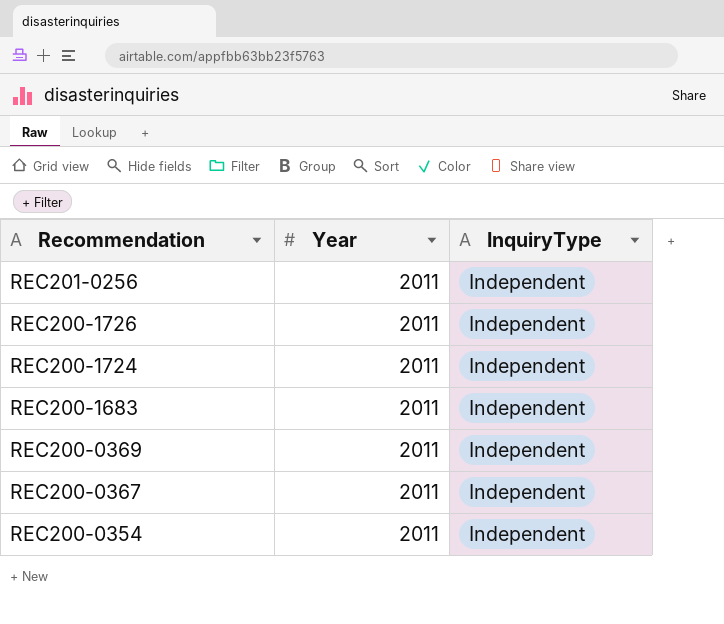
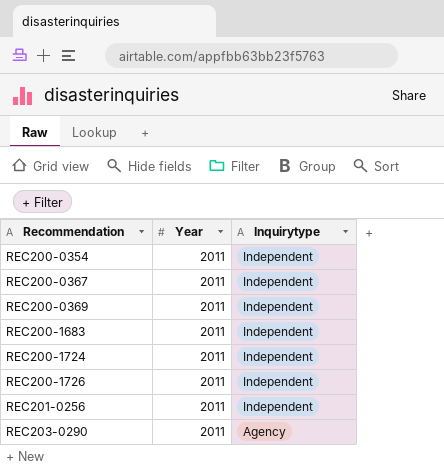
row order: Recommendation descending -> Recommendation ascending
column name: InquiryType -> Inquirytype
row REC203-0290: none -> 2011 | Agency

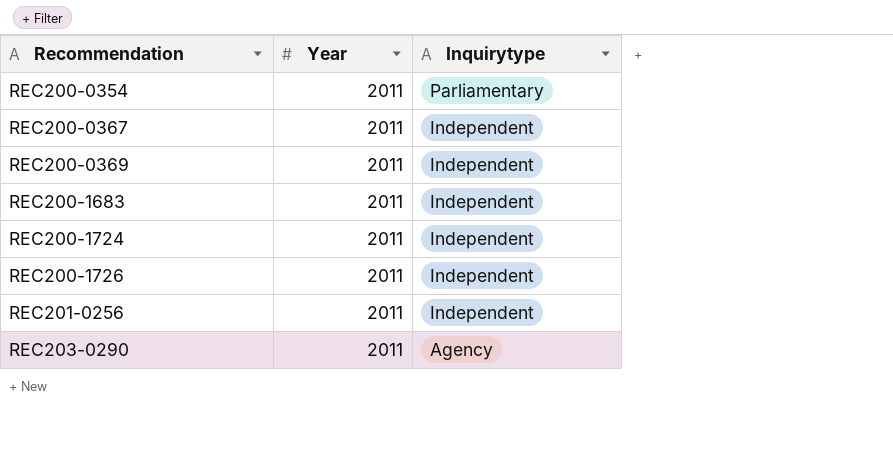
REC200-0354 | Inquirytype: Independent -> Parliamentary

